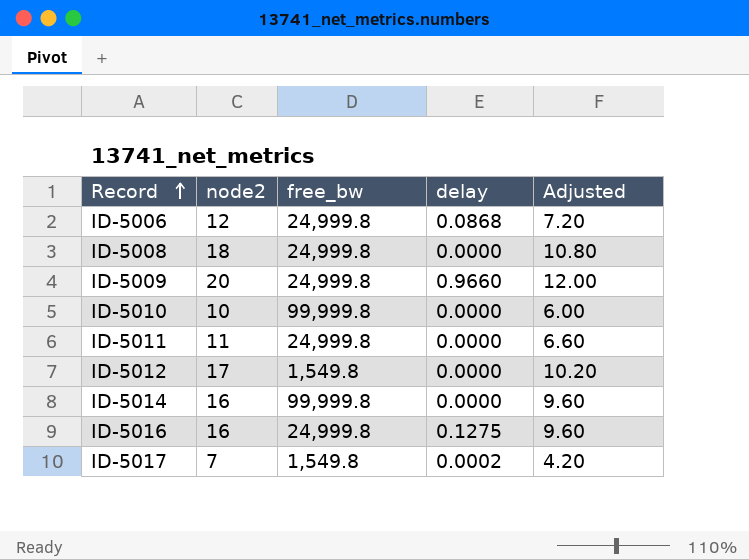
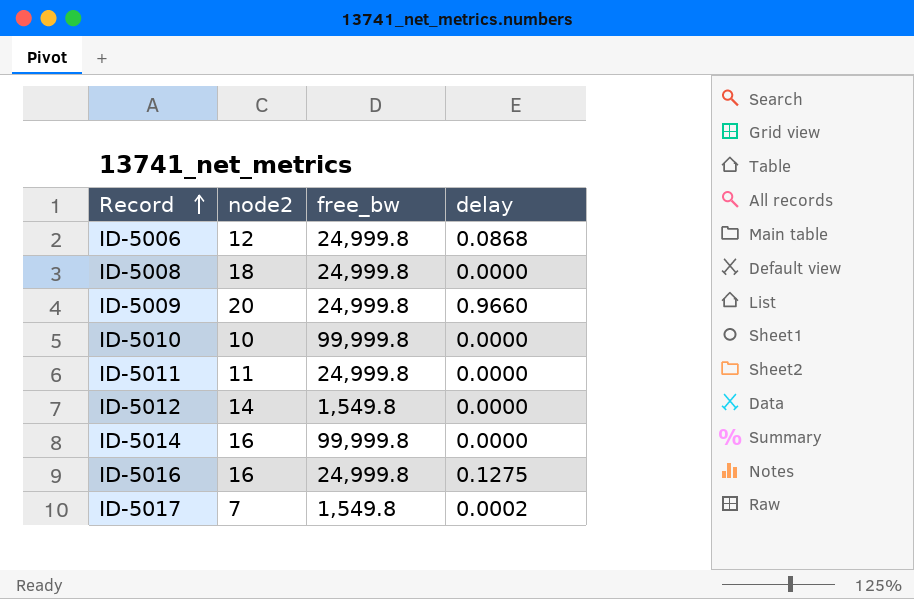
column Adjusted | formula: [node2] * 0.6 -> none
ID-5012 | node2: 17 -> 14

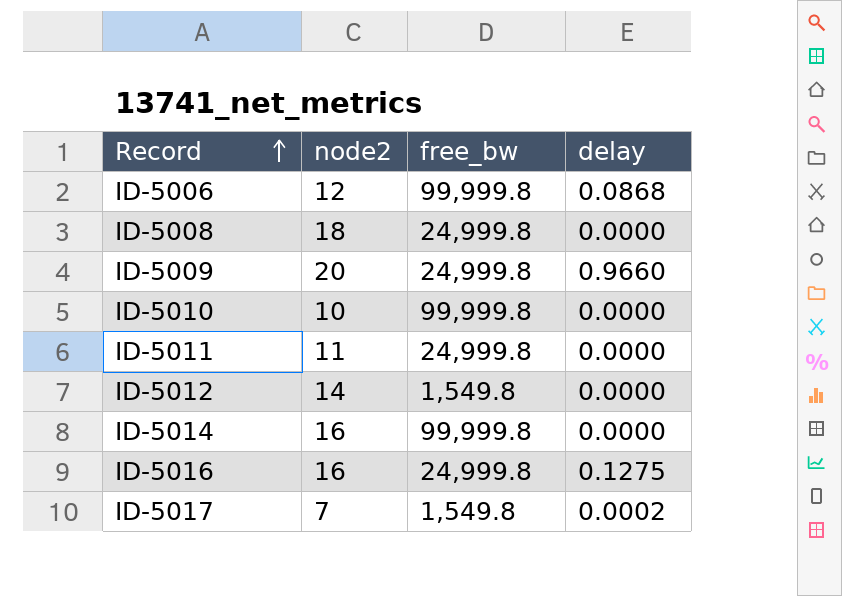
ID-5006 | free_bw: 24,999.8 -> 99,999.8

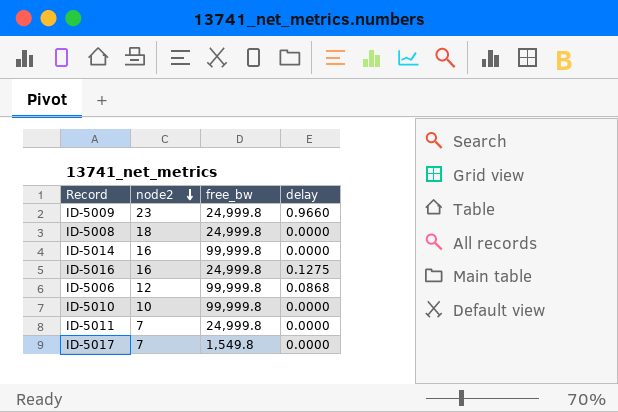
row order: Record ascending -> node2 descending
row ID-5012: 14 | 1,549.8 | 0.0000 -> none
ID-5009 | node2: 20 -> 23
ID-5011 | node2: 11 -> 7
ID-5017 | delay: 0.0002 -> 0.0000

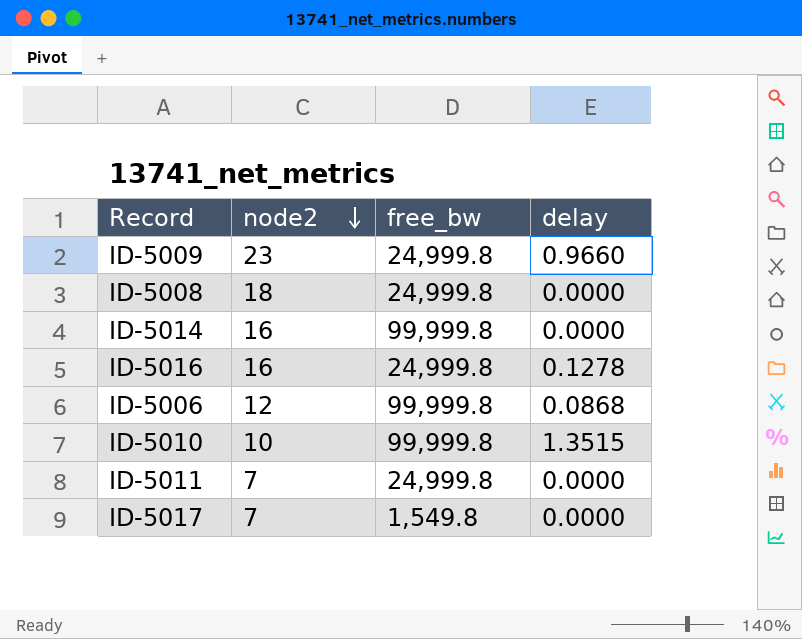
ID-5016 | delay: 0.1275 -> 0.1278
ID-5010 | delay: 0.0000 -> 1.3515

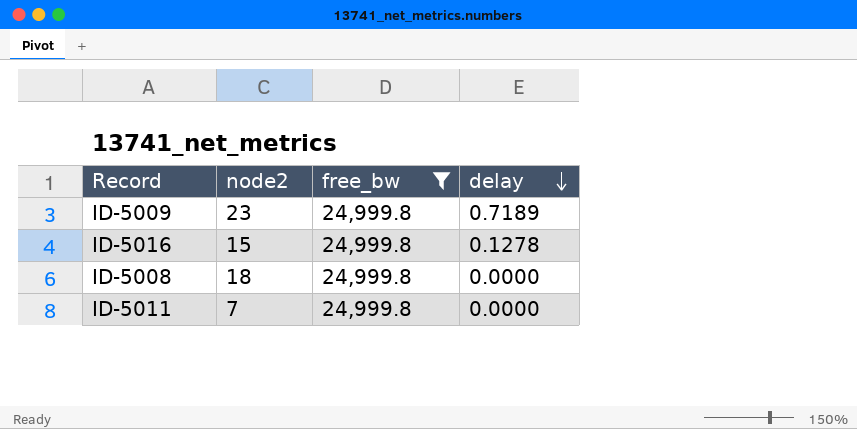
filter: none -> free_bw = 24,999.8
row order: node2 descending -> delay descending
ID-5009 | delay: 0.9660 -> 0.7189
ID-5016 | node2: 16 -> 15

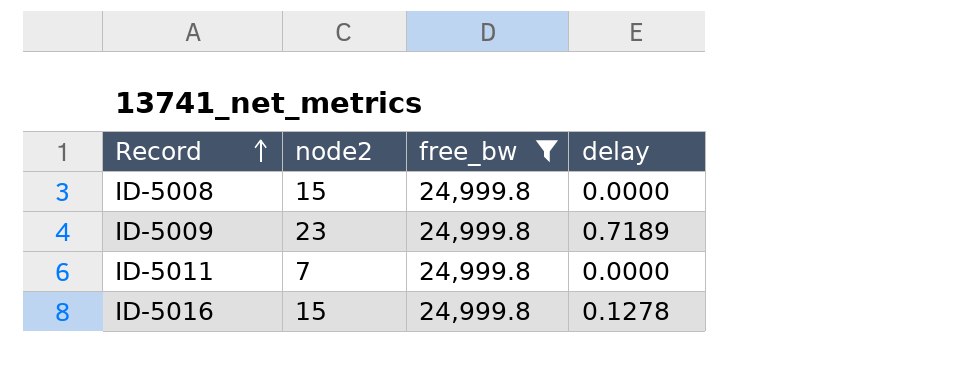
row order: delay descending -> Record ascending
ID-5008 | node2: 18 -> 15

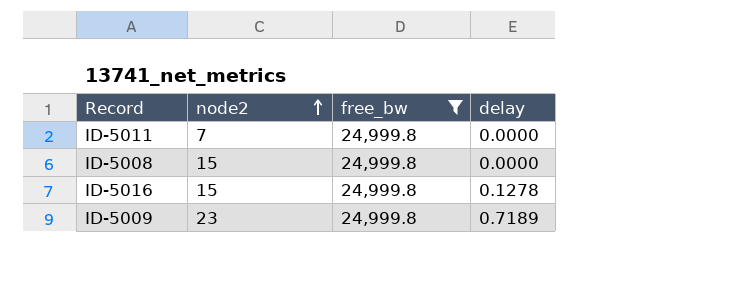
row order: Record ascending -> node2 ascending

